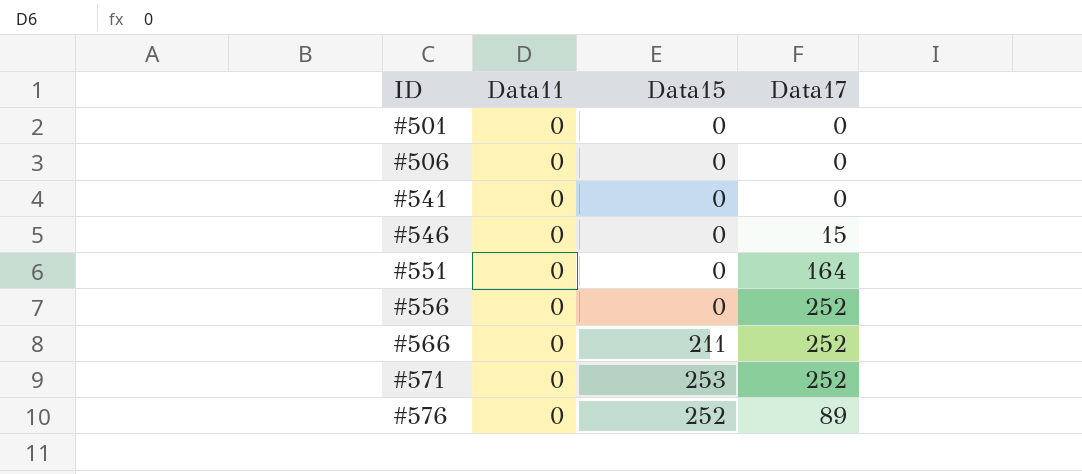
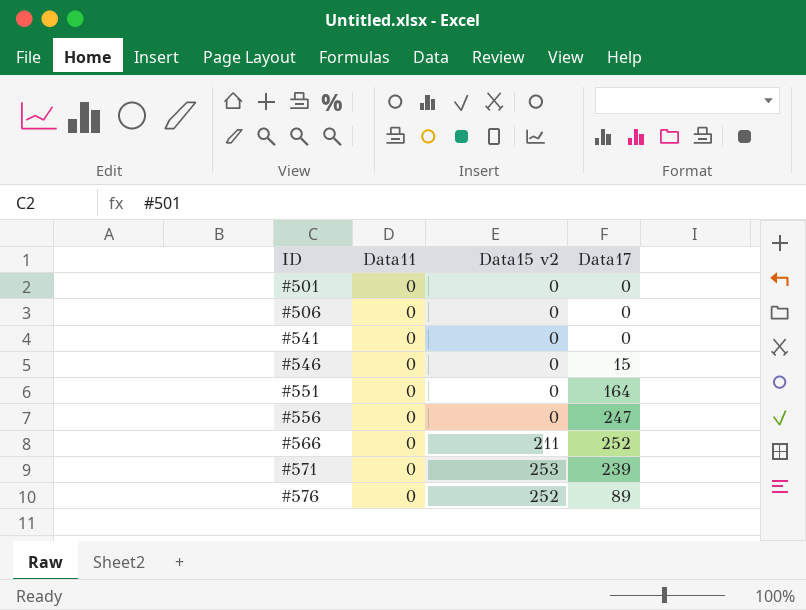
column name: Data15 -> Data15 v2
#556 | Data17: 252 -> 247
#571 | Data17: 252 -> 239

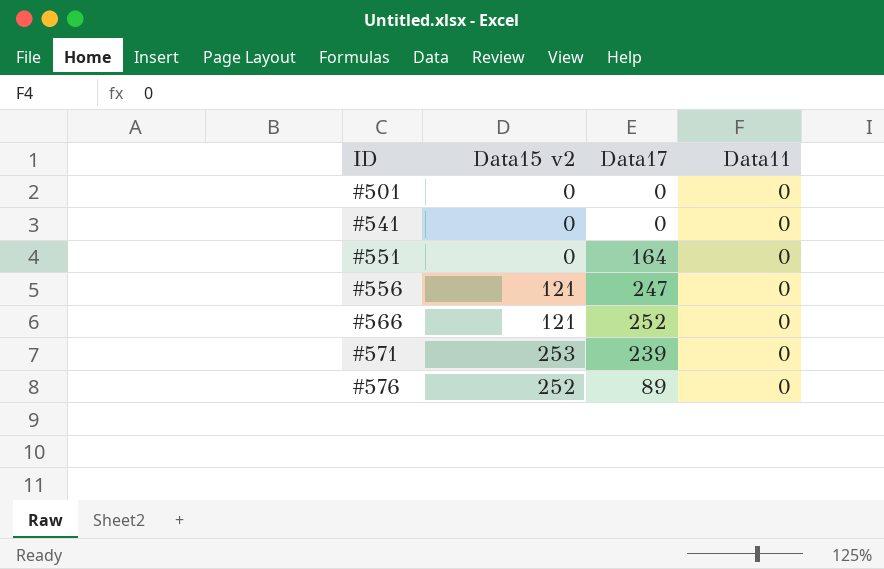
column Data11 | position: 2 -> 4
row #506: 0 | 0 | 0 -> none
row #546: 0 | 0 | 15 -> none
#556 | Data15 v2: 0 -> 121
#566 | Data15 v2: 211 -> 121

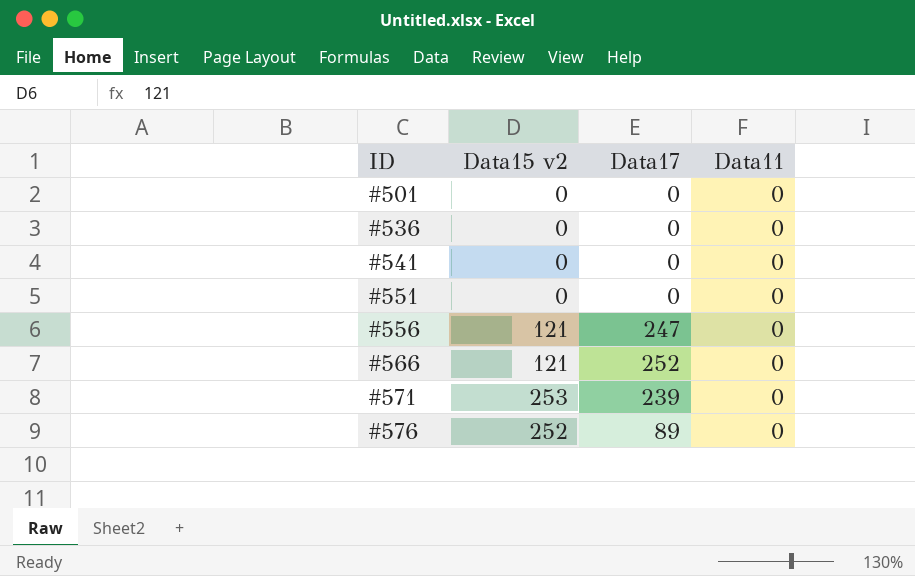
row #536: none -> 0 | 0 | 0
#551 | Data17: 164 -> 0

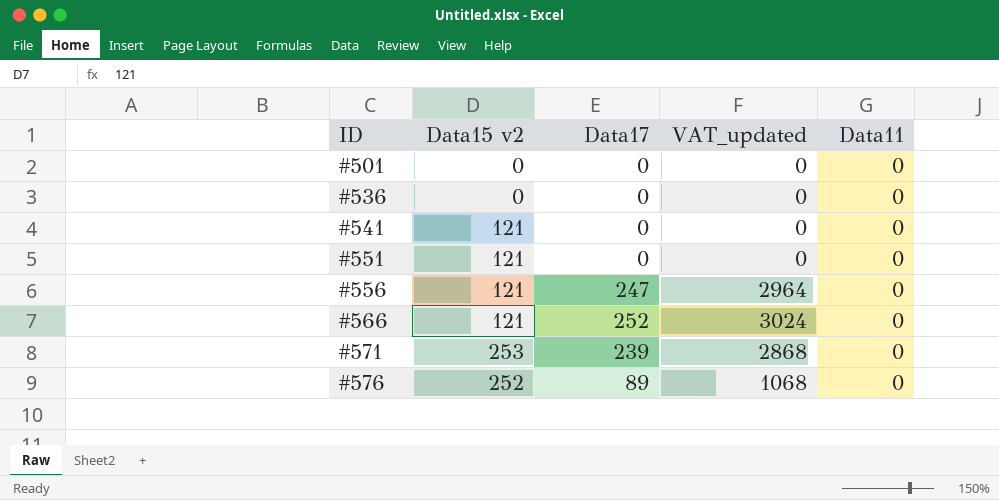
column VAT_updated | formula: none -> [Data17] * 12
#541 | Data15 v2: 0 -> 121
#551 | Data15 v2: 0 -> 121

